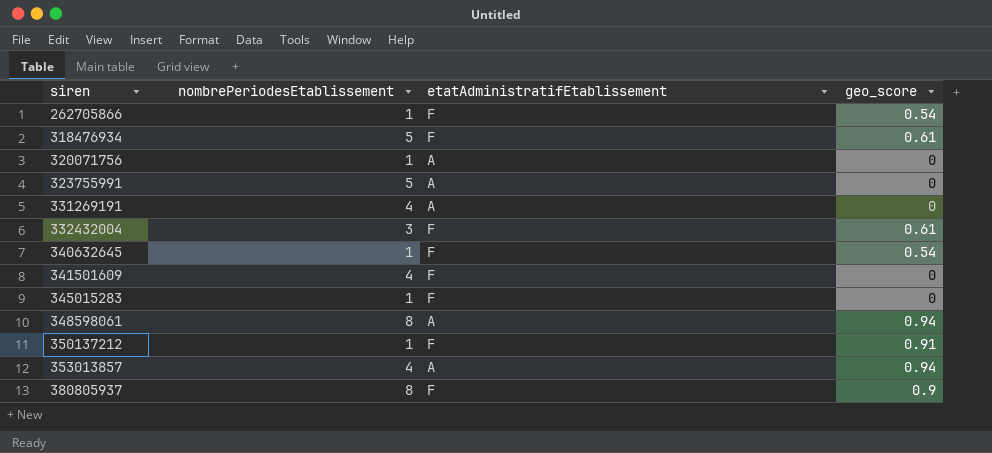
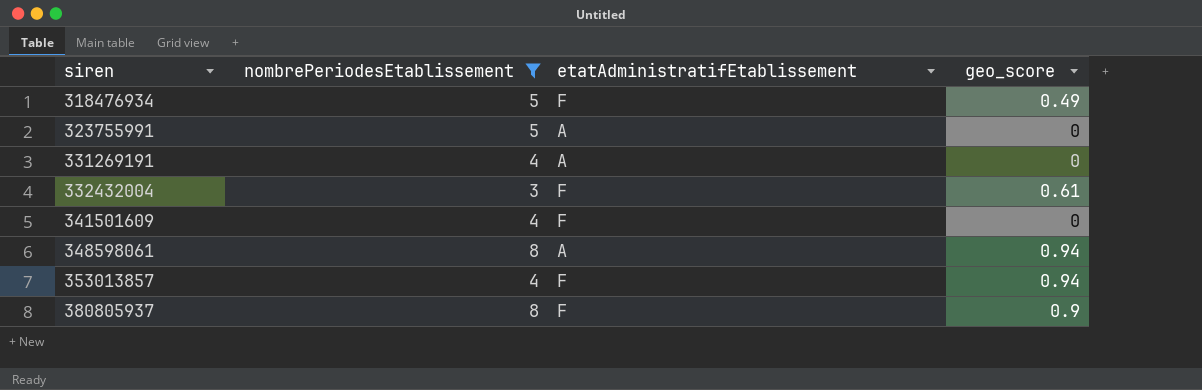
filter: none -> nombrePeriodesEtablissement != 1
318476934 | geo_score: 0.61 -> 0.49
353013857 | etatAdministratifEtablissement: A -> F

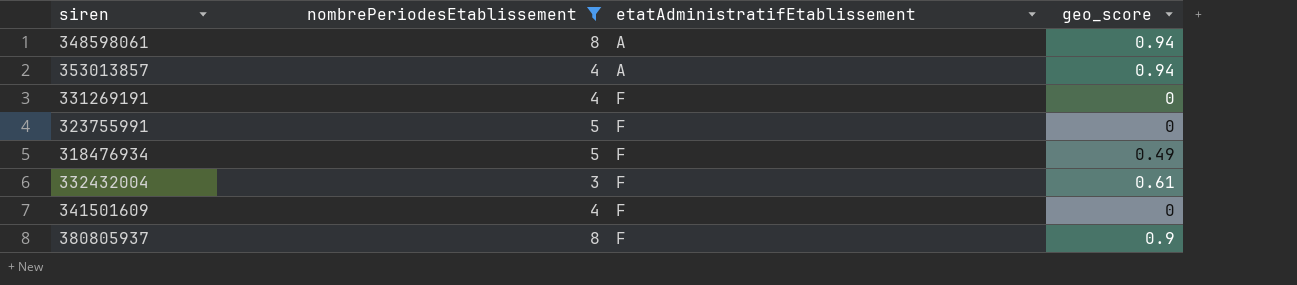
row order: siren ascending -> etatAdministratifEtablissement ascending
353013857 | etatAdministratifEtablissement: F -> A
331269191 | etatAdministratifEtablissement: A -> F
323755991 | etatAdministratifEtablissement: A -> F

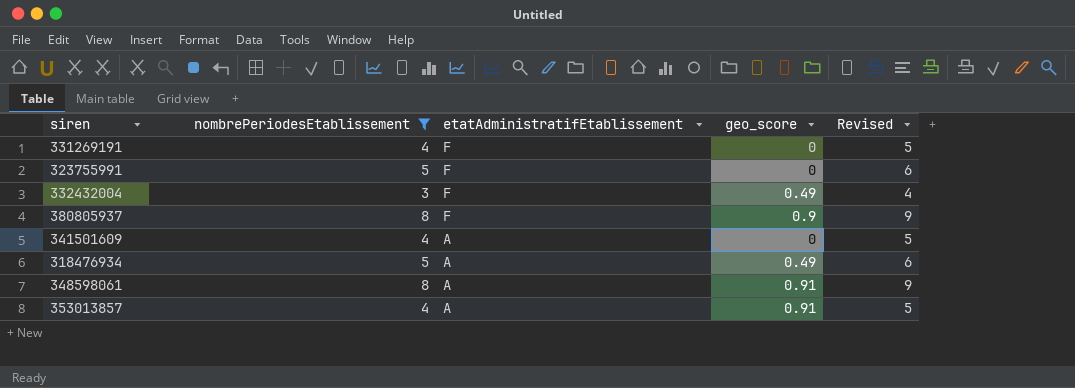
row order: etatAdministratifEtablissement ascending -> etatAdministratifEtablissement descending
column Revised | formula: none -> [nombrePeriodesEtablissement] + 1
332432004 | geo_score: 0.61 -> 0.49
341501609 | etatAdministratifEtablissement: F -> A
318476934 | etatAdministratifEtablissement: F -> A
348598061 | geo_score: 0.94 -> 0.91
353013857 | geo_score: 0.94 -> 0.91

